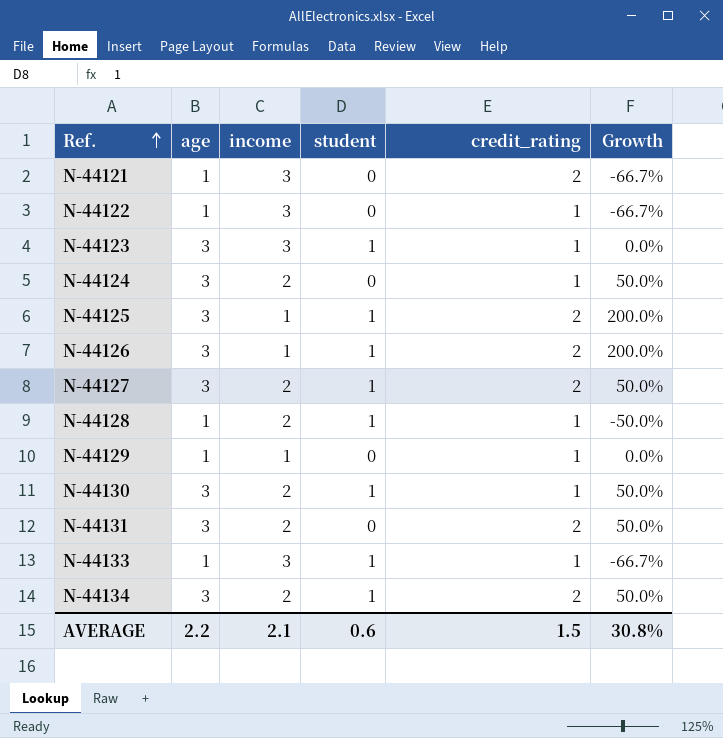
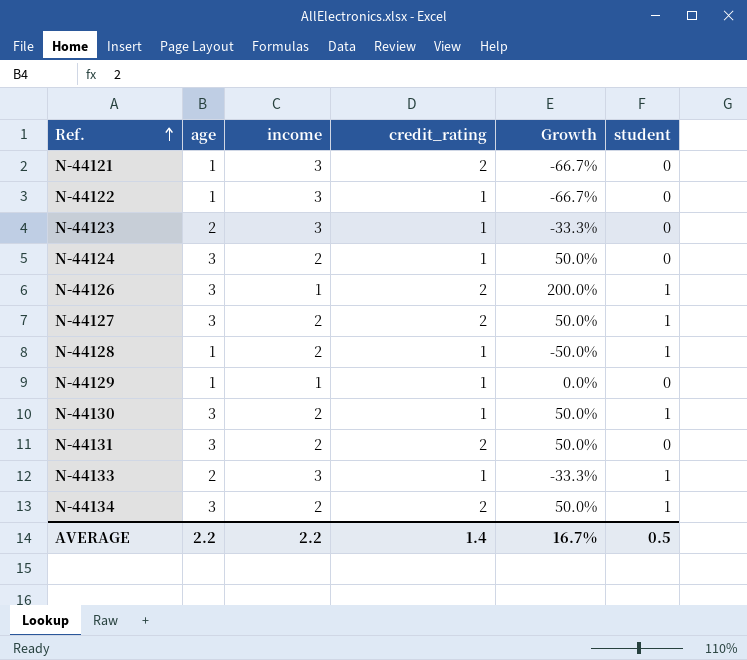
column student | position: 4 -> 6
row N-44125: 3 | 1 | 1 | 2 | 200.0% -> none
N-44123 | age: 3 -> 2
N-44123 | Growth: 0.0% -> -33.3%
N-44123 | student: 1 -> 0
N-44133 | age: 1 -> 2
N-44133 | Growth: -66.7% -> -33.3%
AVERAGE | income: 2.1 -> 2.2
AVERAGE | credit_rating: 1.5 -> 1.4
AVERAGE | Growth: 30.8% -> 16.7%
AVERAGE | student: 0.6 -> 0.5

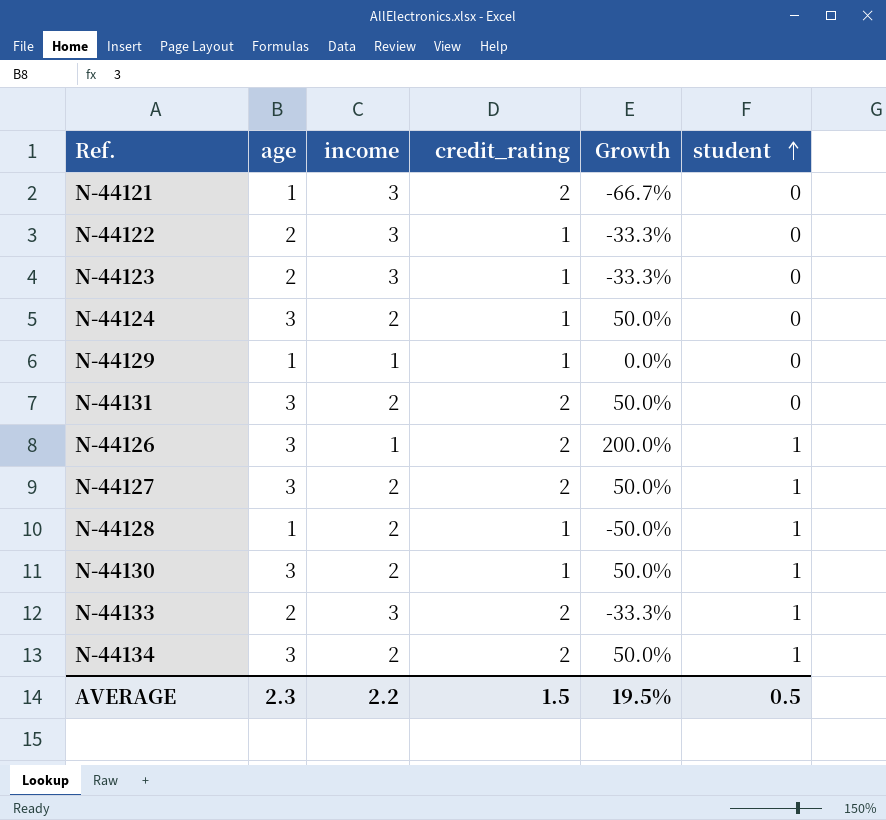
row order: Ref. ascending -> student ascending
N-44122 | age: 1 -> 2
N-44122 | Growth: -66.7% -> -33.3%
N-44133 | credit_rating: 1 -> 2
AVERAGE | age: 2.2 -> 2.3
AVERAGE | credit_rating: 1.4 -> 1.5
AVERAGE | Growth: 16.7% -> 19.5%

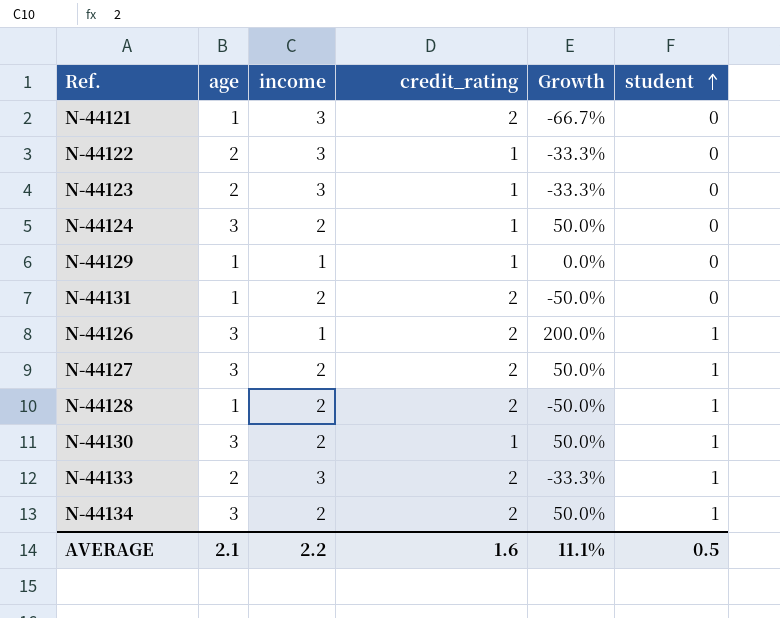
N-44131 | age: 3 -> 1
N-44131 | Growth: 50.0% -> -50.0%
N-44128 | credit_rating: 1 -> 2
AVERAGE | age: 2.3 -> 2.1
AVERAGE | credit_rating: 1.5 -> 1.6
AVERAGE | Growth: 19.5% -> 11.1%

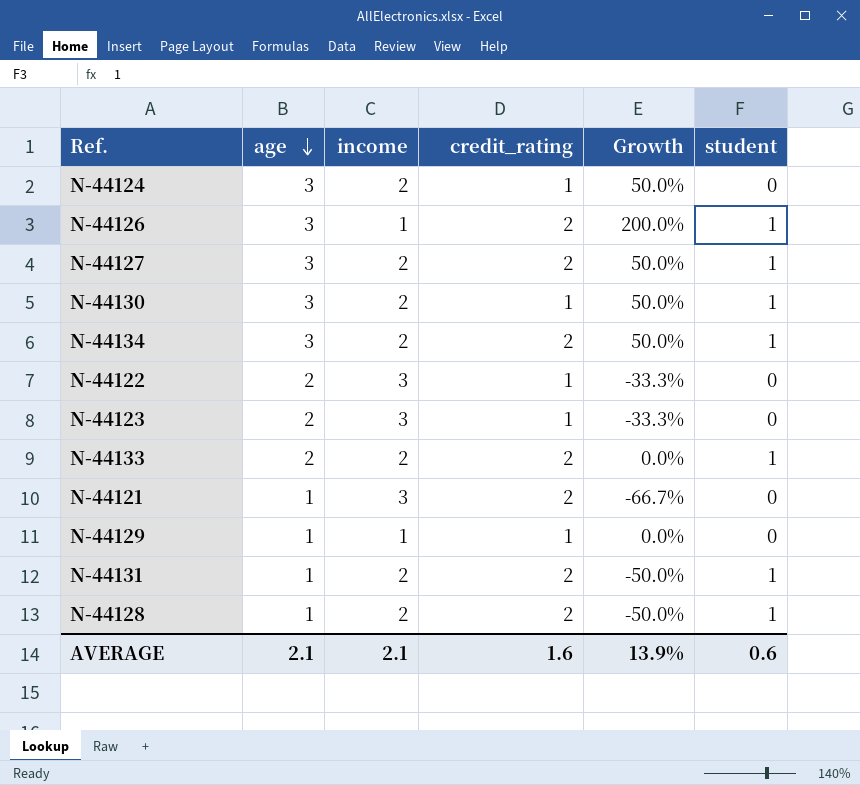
row order: student ascending -> age descending
N-44133 | income: 3 -> 2
N-44133 | Growth: -33.3% -> 0.0%
N-44131 | student: 0 -> 1
AVERAGE | income: 2.2 -> 2.1
AVERAGE | Growth: 11.1% -> 13.9%
AVERAGE | student: 0.5 -> 0.6

